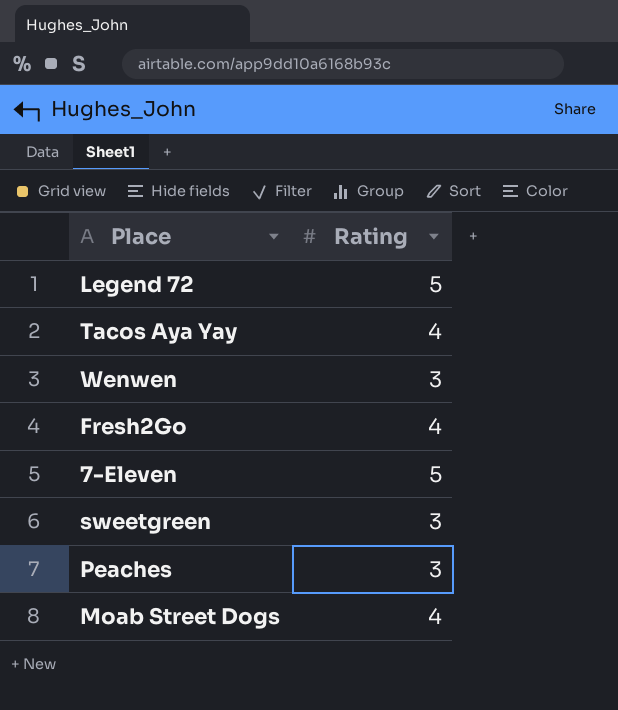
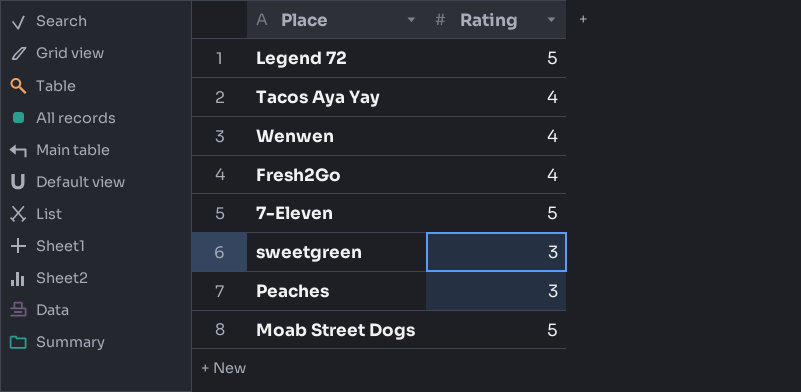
Wenwen | Rating: 3 -> 4
Moab Street Dogs | Rating: 4 -> 5

